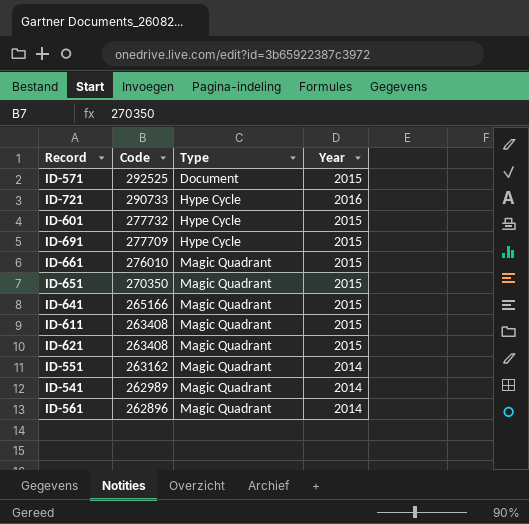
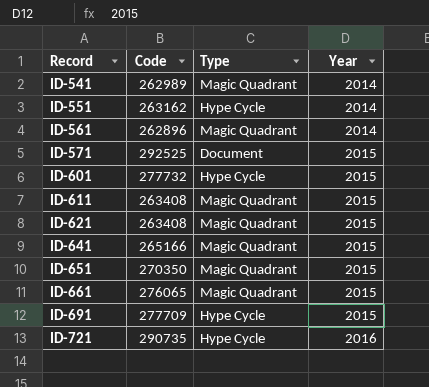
row order: Code descending -> Record ascending
ID-551 | Type: Magic Quadrant -> Hype Cycle
ID-661 | Code: 276010 -> 276065
ID-721 | Code: 290733 -> 290735

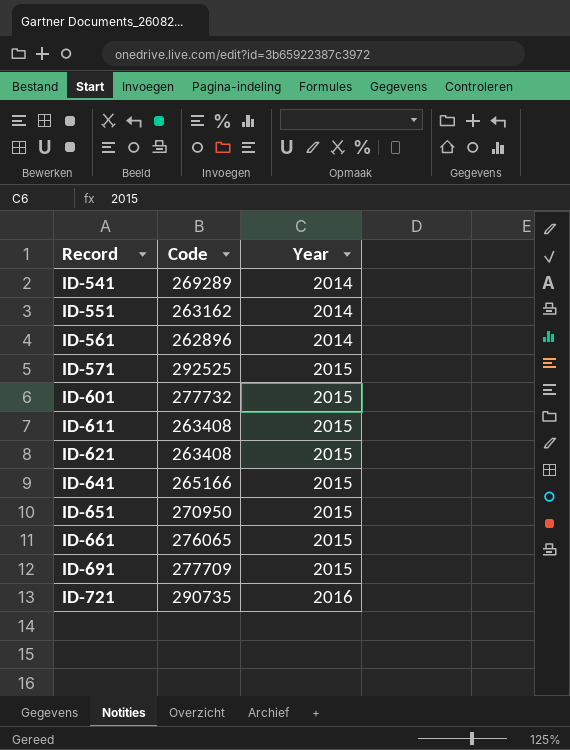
column Type | position: 3 -> none
ID-541 | Code: 262989 -> 269289
ID-651 | Code: 270350 -> 270950

